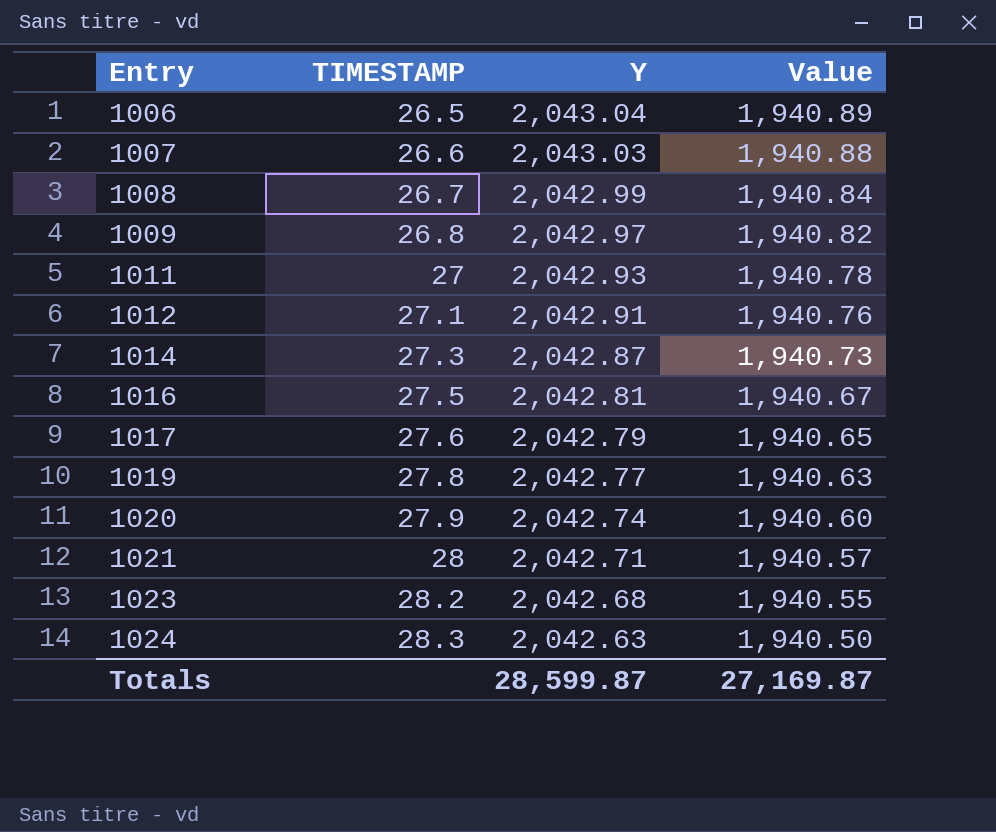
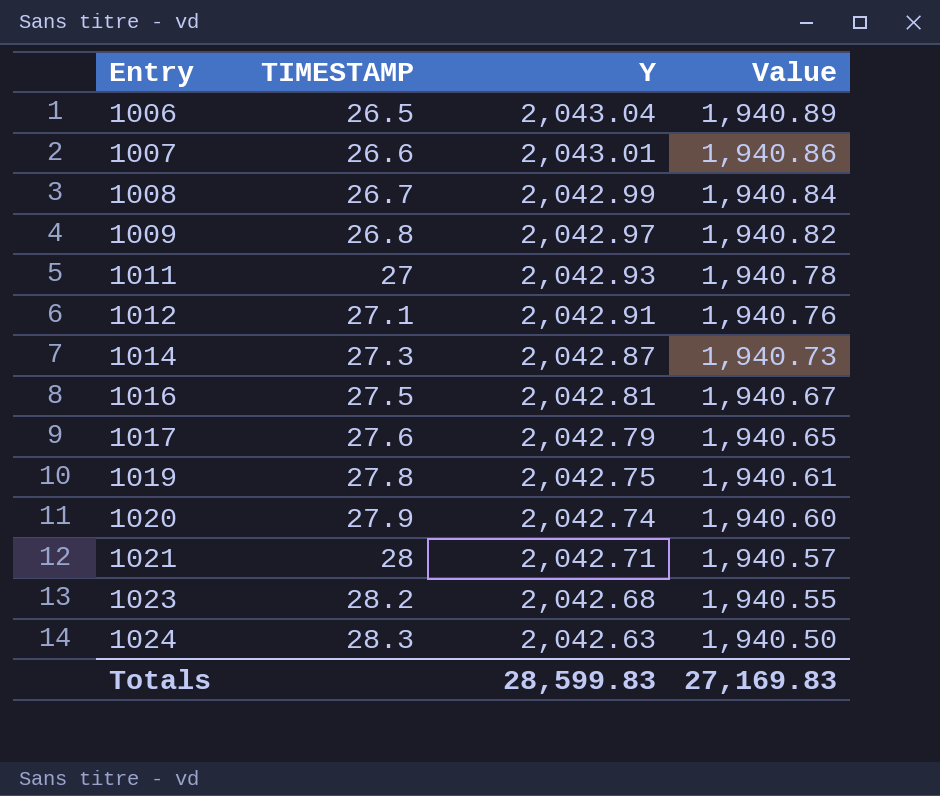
1007 | Y: 2,043.03 -> 2,043.01
1007 | Value: 1,940.88 -> 1,940.86
1019 | Y: 2,042.77 -> 2,042.75
1019 | Value: 1,940.63 -> 1,940.61
Totals | Y: 28,599.87 -> 28,599.83
Totals | Value: 27,169.87 -> 27,169.83

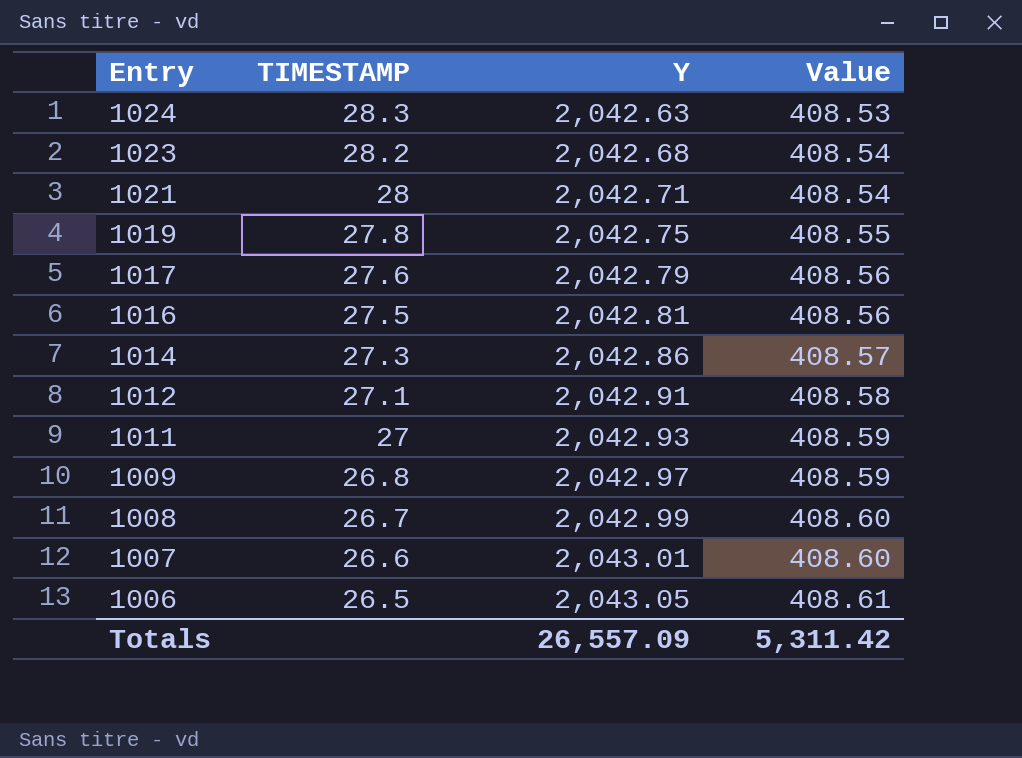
row order: Entry ascending -> Entry descending
column Value | formula: [Y] * 0.95 -> [Y] * 0.2
row 1020: 27.9 | 2,042.74 | 1,940.60 -> none
1014 | Y: 2,042.87 -> 2,042.86
1006 | Y: 2,043.04 -> 2,043.05
Totals | Y: 28,599.83 -> 26,557.09
Totals | Value: 27,169.83 -> 5,311.42

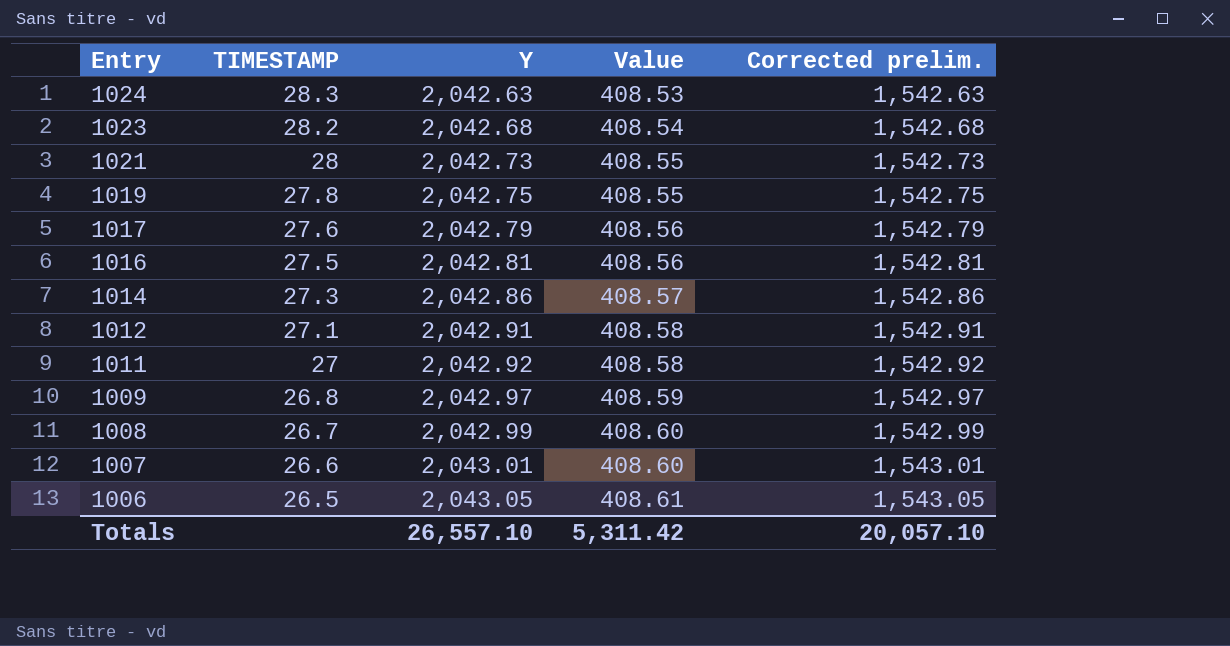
column Corrected prelim. | formula: none -> [Y] - 500
1021 | Y: 2,042.71 -> 2,042.73
1021 | Value: 408.54 -> 408.55
1011 | Y: 2,042.93 -> 2,042.92
1011 | Value: 408.59 -> 408.58
Totals | Y: 26,557.09 -> 26,557.10

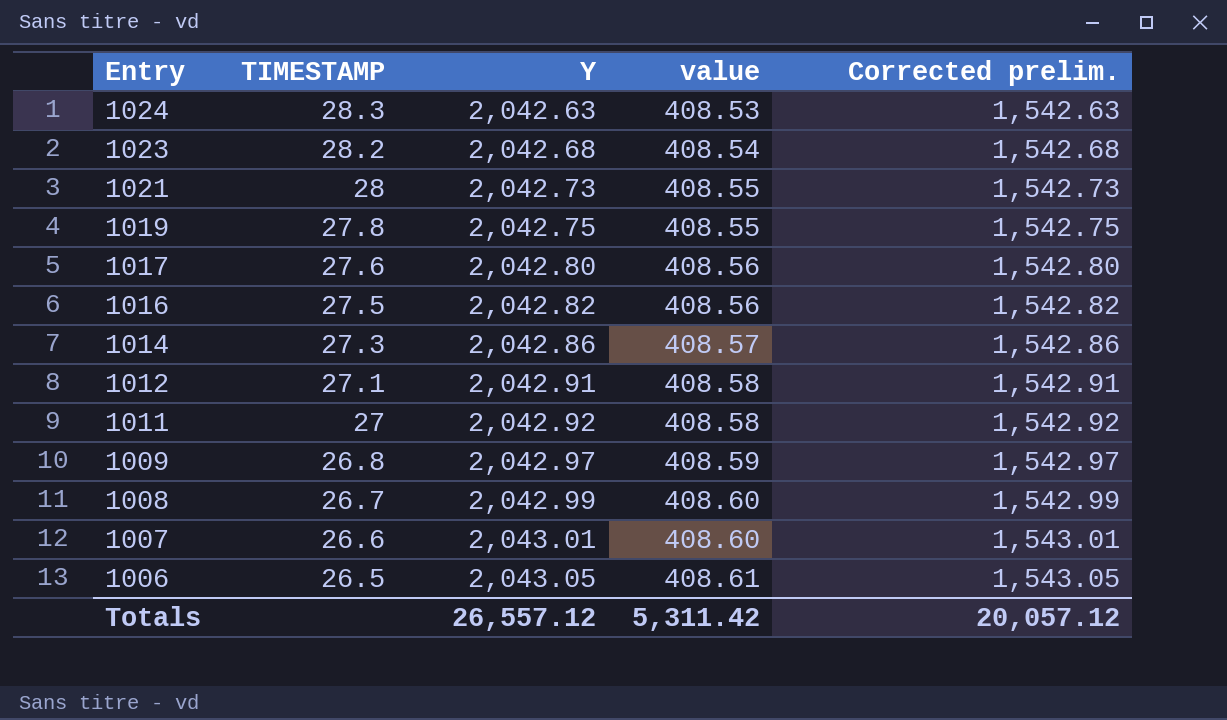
column name: Value -> value
1017 | Y: 2,042.79 -> 2,042.80
1017 | Corrected prelim.: 1,542.79 -> 1,542.80
1016 | Y: 2,042.81 -> 2,042.82
1016 | Corrected prelim.: 1,542.81 -> 1,542.82
Totals | Y: 26,557.10 -> 26,557.12
Totals | Corrected prelim.: 20,057.10 -> 20,057.12

